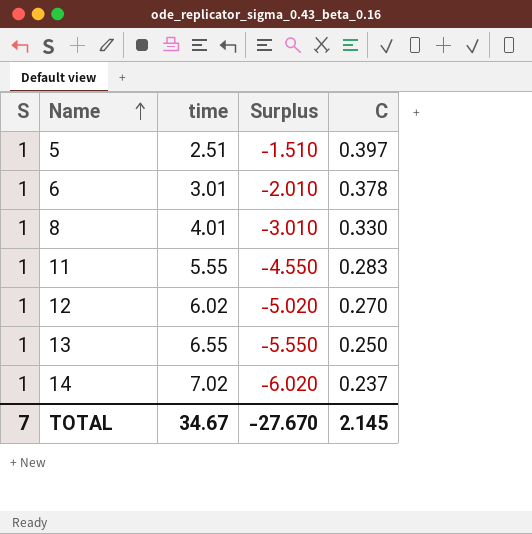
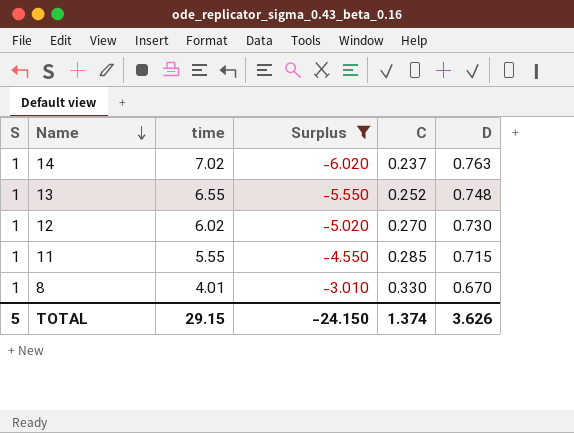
filter: none -> Surplus <= -3.010
row order: Name ascending -> Name descending
column D | formula: none -> [S] - [C]
13 | C: 0.250 -> 0.252
11 | C: 0.283 -> 0.285
TOTAL | S: 7 -> 5
TOTAL | time: 34.67 -> 29.15
TOTAL | Surplus: -27.670 -> -24.150
TOTAL | C: 2.145 -> 1.374

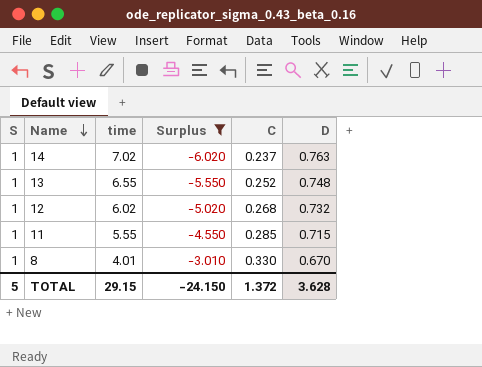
12 | C: 0.270 -> 0.268
12 | D: 0.730 -> 0.732
TOTAL | C: 1.374 -> 1.372
TOTAL | D: 3.626 -> 3.628

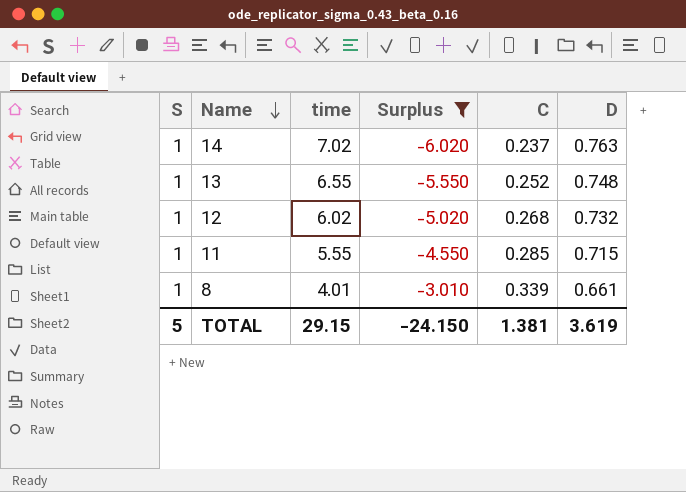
8 | C: 0.330 -> 0.339
8 | D: 0.670 -> 0.661
TOTAL | C: 1.372 -> 1.381
TOTAL | D: 3.628 -> 3.619

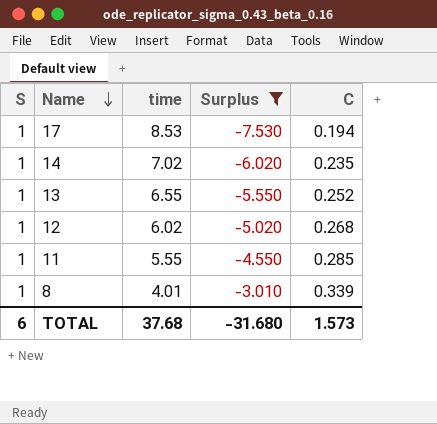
column D | formula: [S] - [C] -> none
row 17: none -> 1 | 8.53 | -7.530 | 0.194
14 | C: 0.237 -> 0.235
TOTAL | S: 5 -> 6
TOTAL | time: 29.15 -> 37.68
TOTAL | Surplus: -24.150 -> -31.680
TOTAL | C: 1.381 -> 1.573

